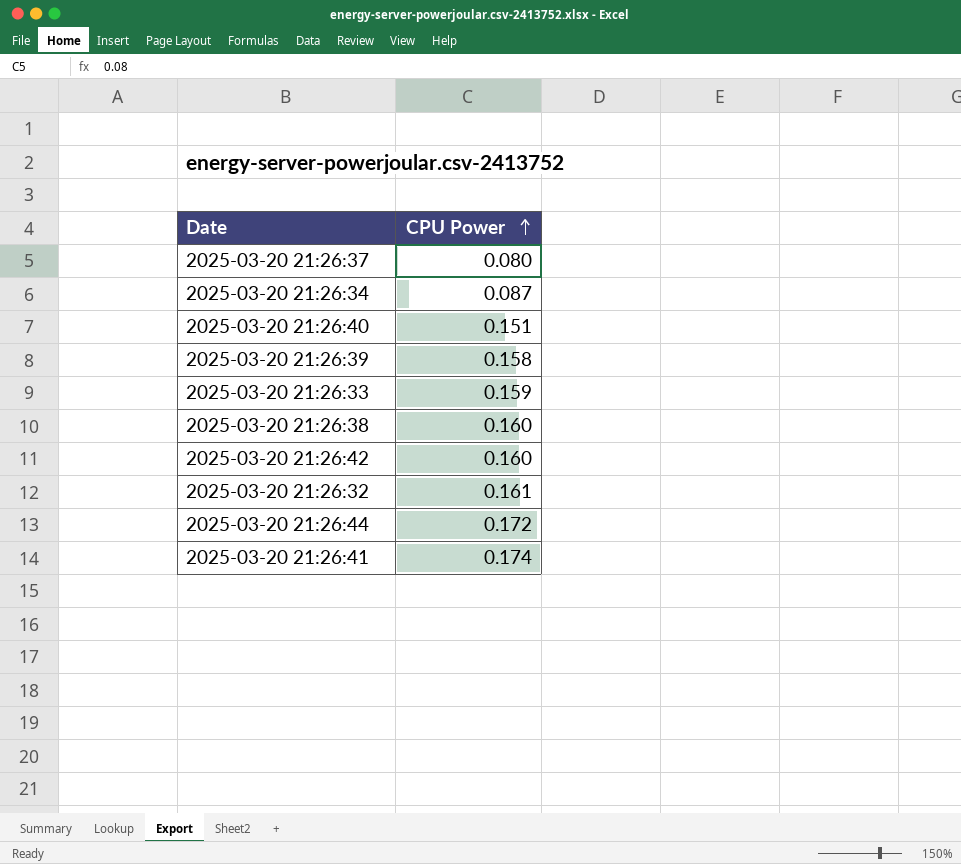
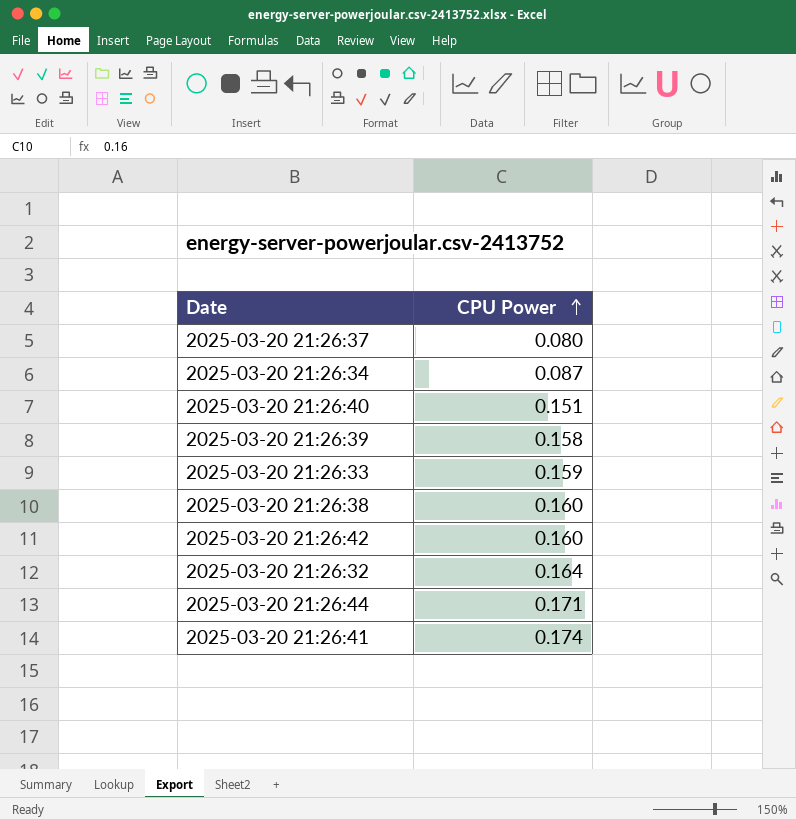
2025-03-20 21:26:32 | CPU Power: 0.161 -> 0.164
2025-03-20 21:26:44 | CPU Power: 0.172 -> 0.171

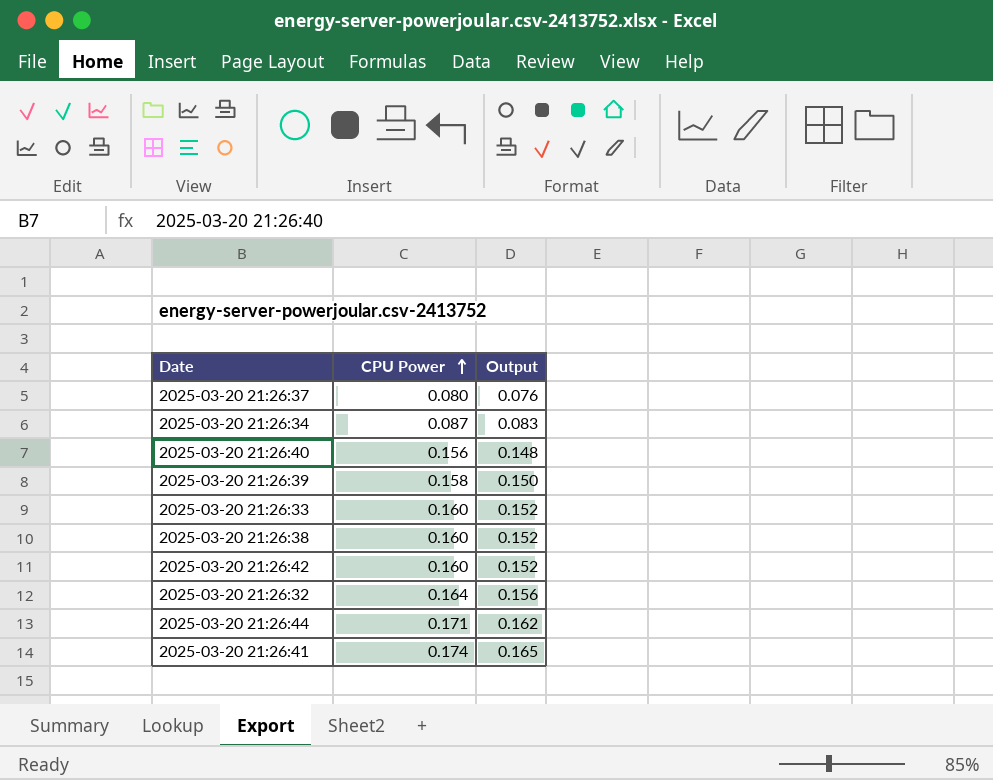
column Output | formula: none -> [CPU Power] * 0.95
2025-03-20 21:26:40 | CPU Power: 0.151 -> 0.156
2025-03-20 21:26:33 | CPU Power: 0.159 -> 0.160

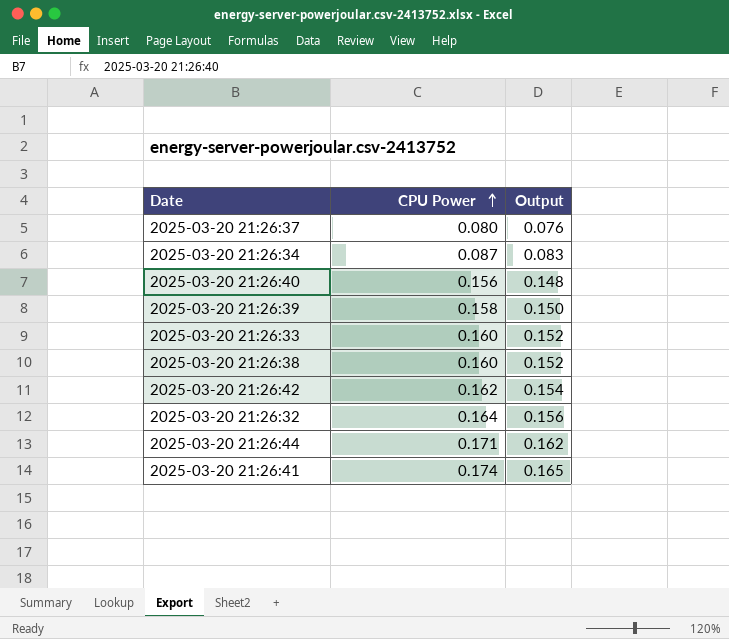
2025-03-20 21:26:42 | CPU Power: 0.160 -> 0.162
2025-03-20 21:26:42 | Output: 0.152 -> 0.154

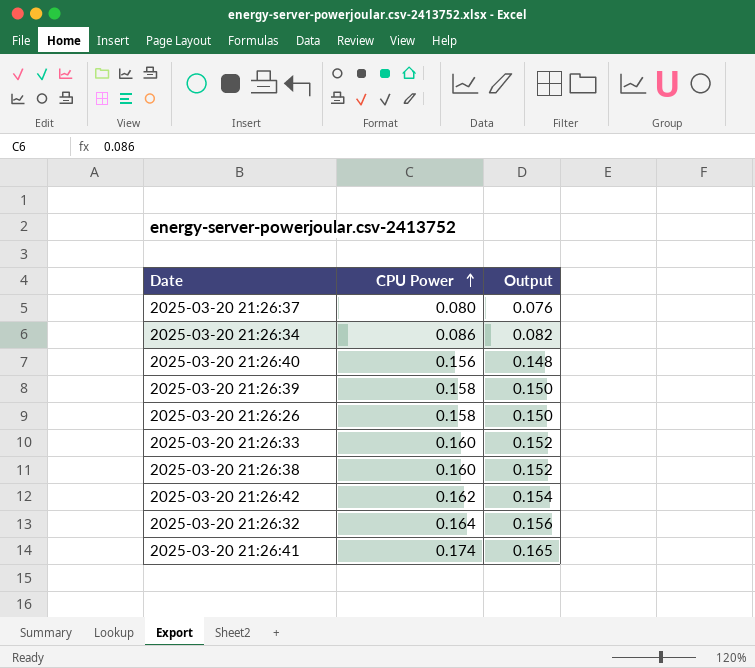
row 2025-03-20 21:26:44: 0.171 | 0.162 -> none
2025-03-20 21:26:34 | CPU Power: 0.087 -> 0.086
2025-03-20 21:26:34 | Output: 0.083 -> 0.082
row 2025-03-20 21:26:26: none -> 0.158 | 0.150

